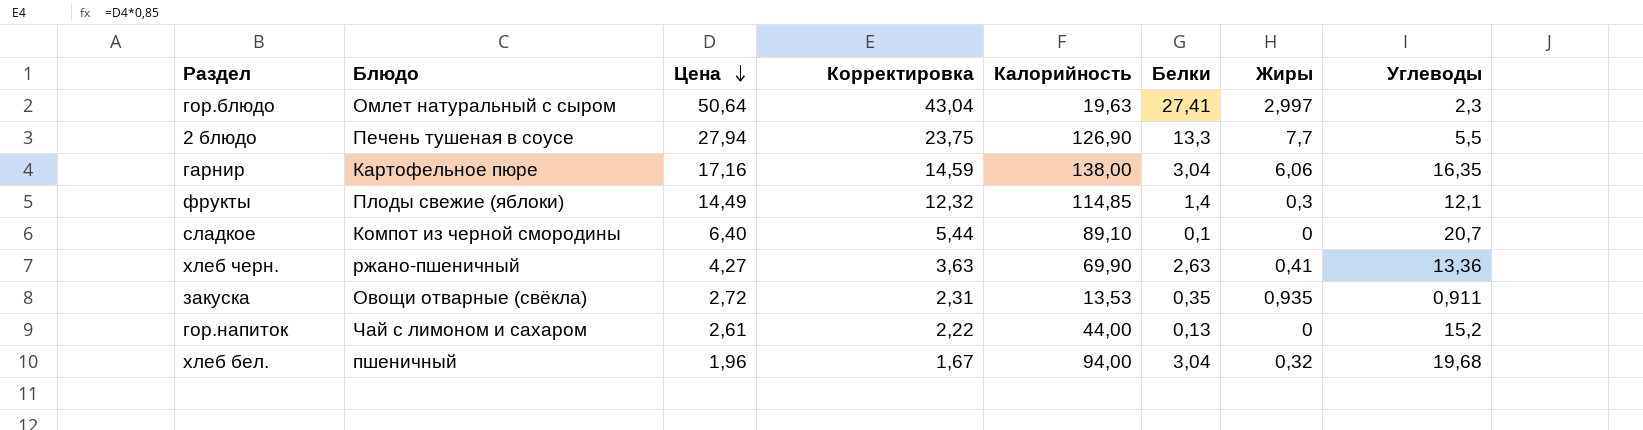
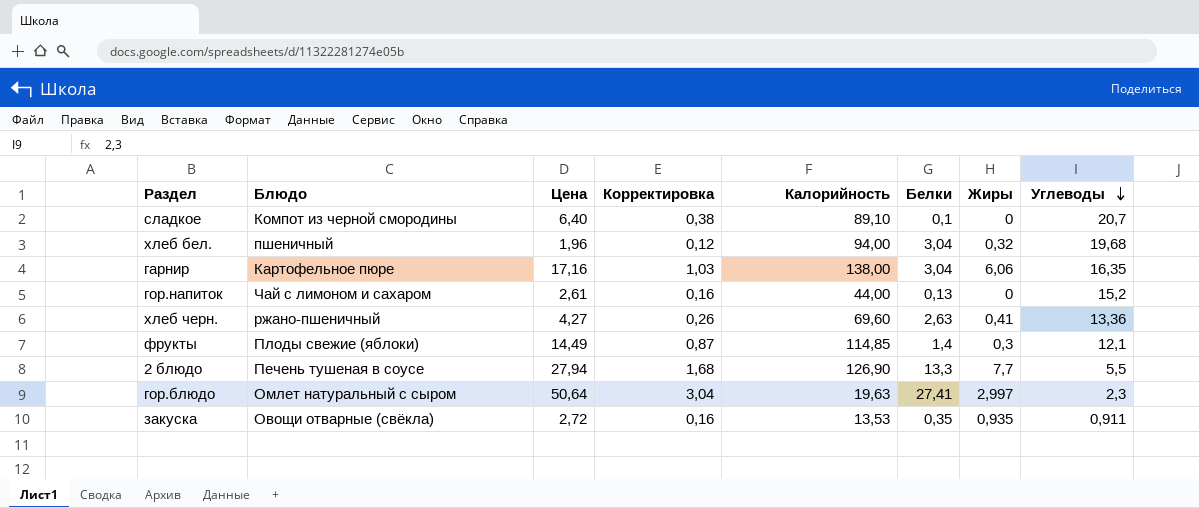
row order: Цена descending -> Углеводы descending
column Корректировка | formula: [Цена] * 0,85 -> [Цена] * 0,06
хлеб черн. | Калорийность: 69,90 -> 69,60

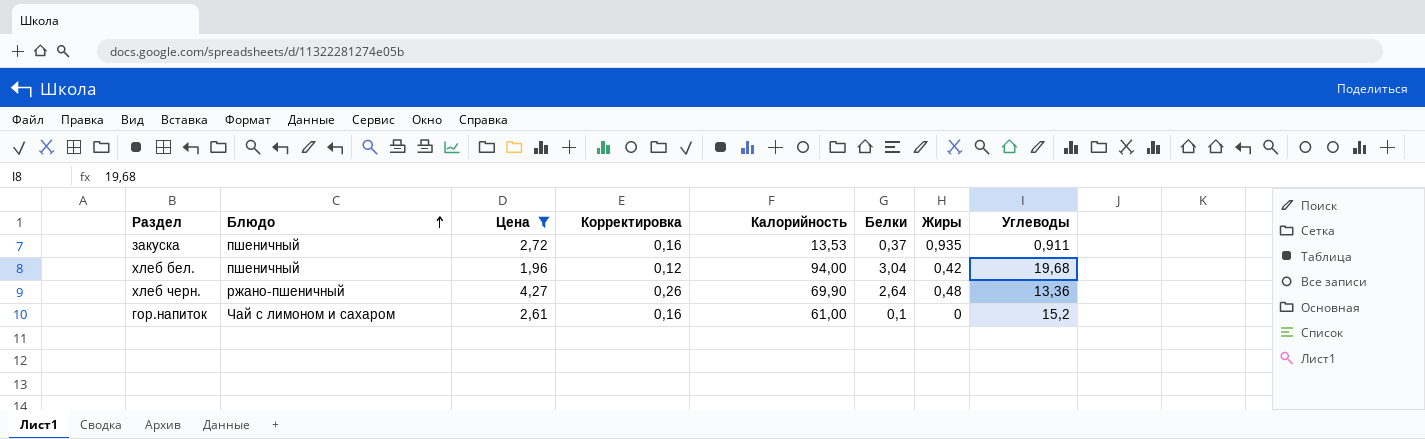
filter: none -> Цена <= 4,27
row order: Углеводы descending -> Блюдо ascending
закуска | Блюдо: Овощи отварные (свёкла) -> пшеничный
закуска | Белки: 0,35 -> 0,37
хлеб бел. | Жиры: 0,32 -> 0,42
хлеб черн. | Калорийность: 69,60 -> 69,90
хлеб черн. | Белки: 2,63 -> 2,64
хлеб черн. | Жиры: 0,41 -> 0,48
гор.напиток | Калорийность: 44,00 -> 61,00
гор.напиток | Белки: 0,13 -> 0,1

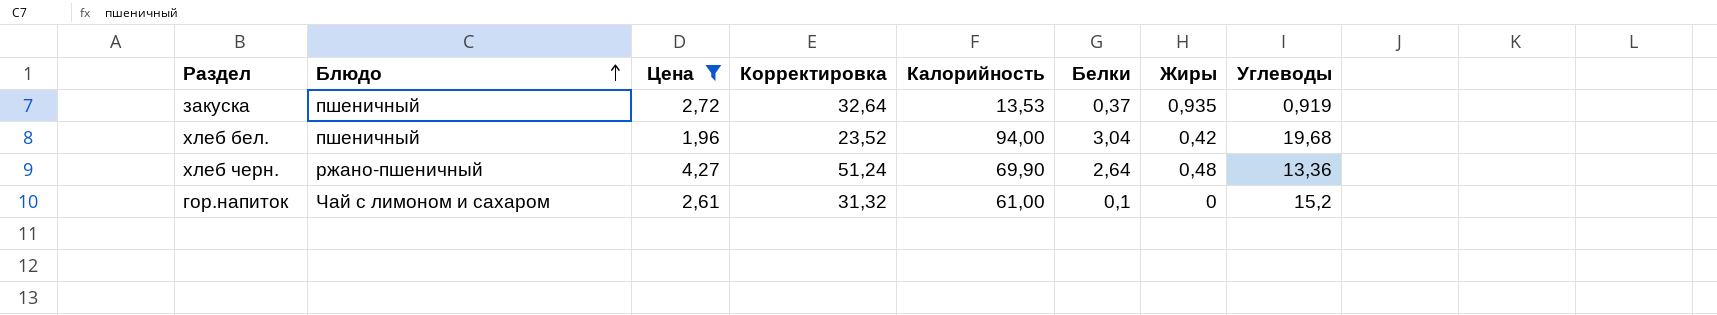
column Корректировка | formula: [Цена] * 0,06 -> [Цена] * 12
закуска | Углеводы: 0,911 -> 0,919

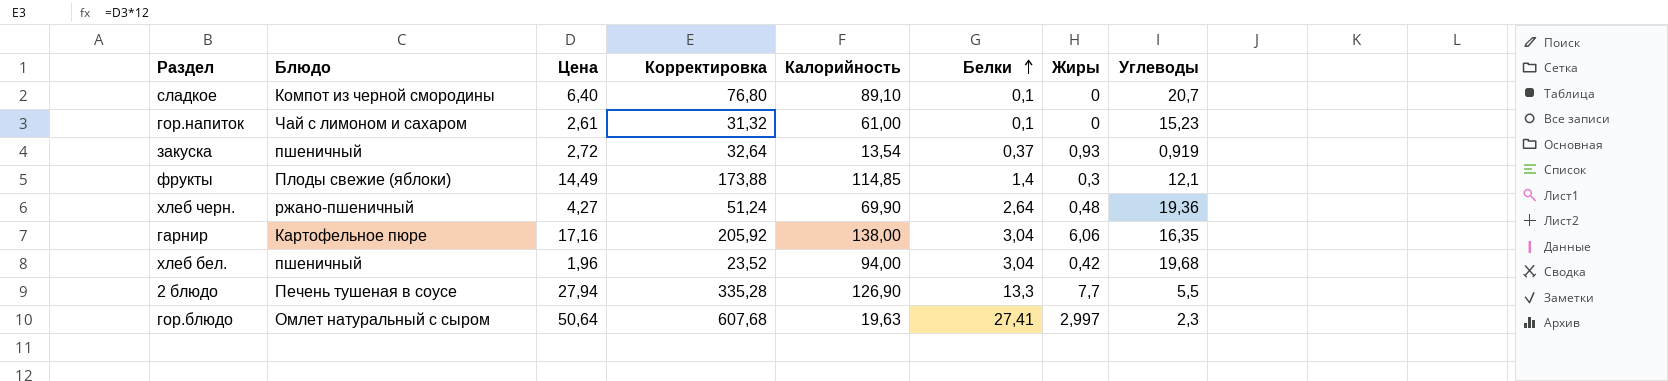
filter: Цена <= 4,27 -> none
row order: Блюдо ascending -> Белки ascending
гор.напиток | Углеводы: 15,2 -> 15,23
закуска | Калорийность: 13,53 -> 13,54
закуска | Жиры: 0,935 -> 0,93
хлеб черн. | Углеводы: 13,36 -> 19,36

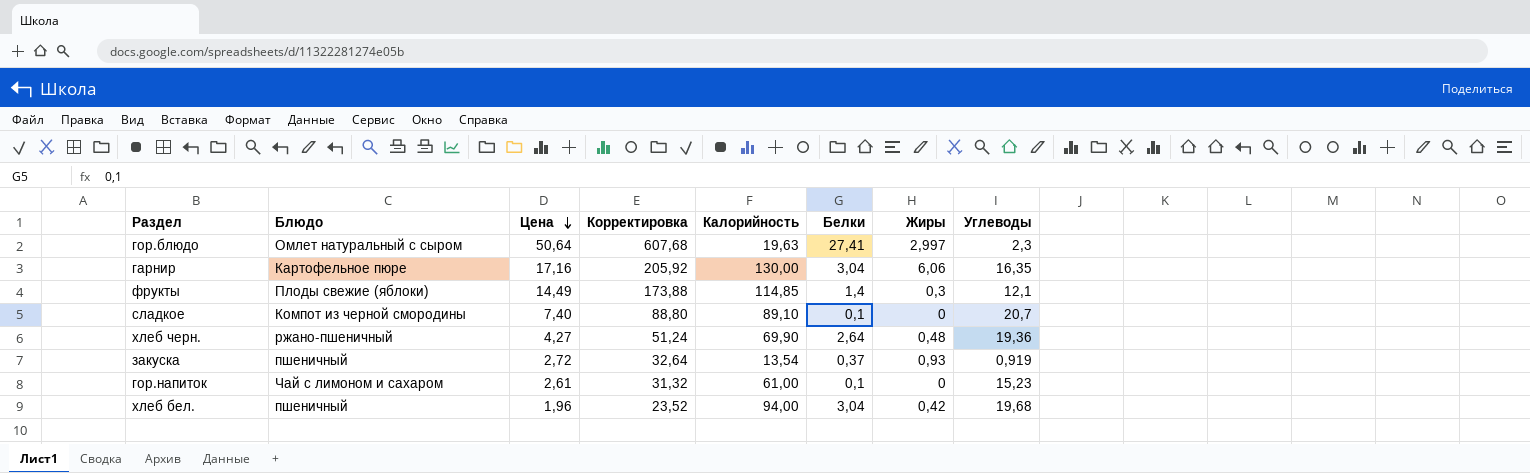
row order: Белки ascending -> Цена descending
row 2 блюдо: Печень тушеная в соусе | 27,94 | 335,28 | 126,90 | 13,3 | 7,7 | 5,5 -> none
гарнир | Калорийность: 138,00 -> 130,00
сладкое | Цена: 6,40 -> 7,40
сладкое | Корректировка: 76,80 -> 88,80

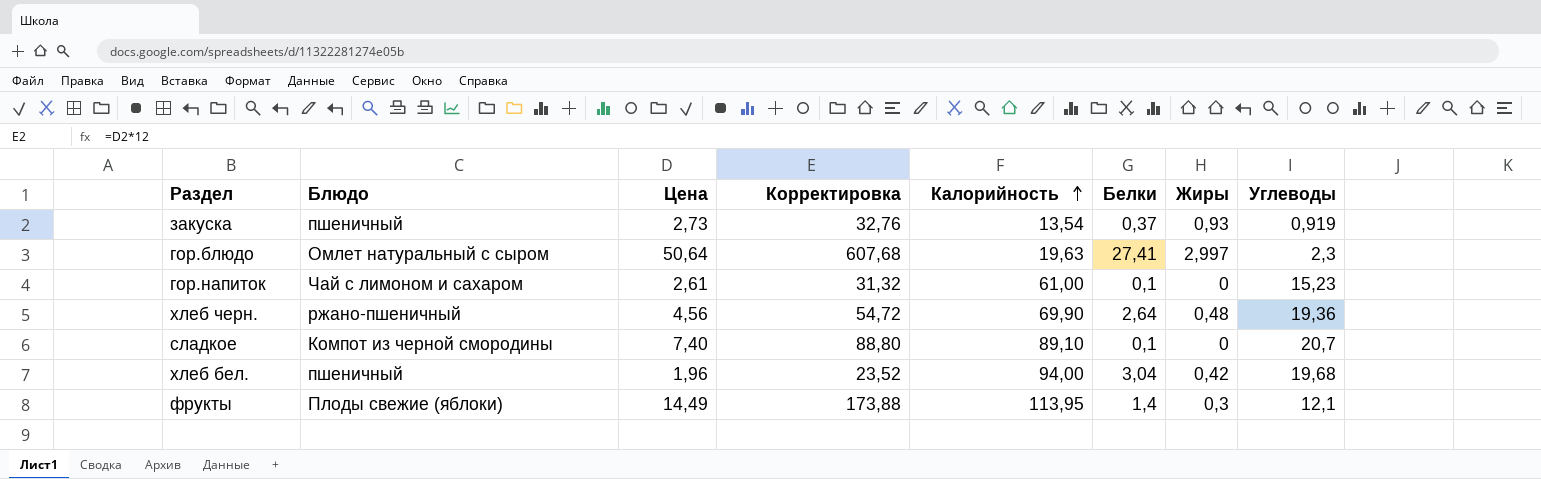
row order: Цена descending -> Калорийность ascending
row гарнир: Картофельное пюре | 17,16 | 205,92 | 130,00 | 3,04 | 6,06 | 16,35 -> none
закуска | Цена: 2,72 -> 2,73
закуска | Корректировка: 32,64 -> 32,76
хлеб черн. | Цена: 4,27 -> 4,56
хлеб черн. | Корректировка: 51,24 -> 54,72
фрукты | Калорийность: 114,85 -> 113,95

